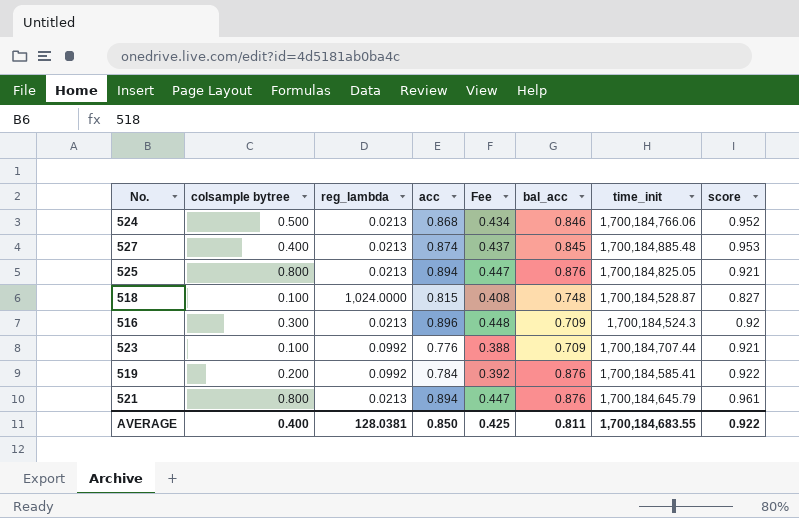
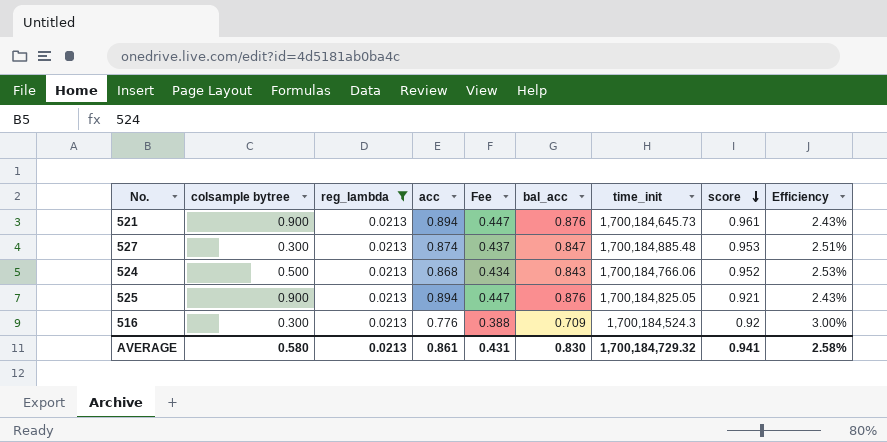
filter: none -> reg_lambda = 0.0213
row order: none -> score descending
column Efficiency | formula: none -> [reg_lambda] / [bal_acc]
521 | colsample bytree: 0.800 -> 0.900
521 | time_init: 1,700,184,645.79 -> 1,700,184,645.73
527 | colsample bytree: 0.400 -> 0.300
527 | bal_acc: 0.845 -> 0.847
524 | bal_acc: 0.846 -> 0.843
525 | colsample bytree: 0.800 -> 0.900
516 | acc: 0.896 -> 0.776
516 | Fee: 0.448 -> 0.388
AVERAGE | colsample bytree: 0.400 -> 0.580
AVERAGE | reg_lambda: 128.0381 -> 0.0213
AVERAGE | acc: 0.850 -> 0.861
AVERAGE | Fee: 0.425 -> 0.431
AVERAGE | bal_acc: 0.811 -> 0.830
AVERAGE | time_init: 1,700,184,683.55 -> 1,700,184,729.32
AVERAGE | score: 0.922 -> 0.941

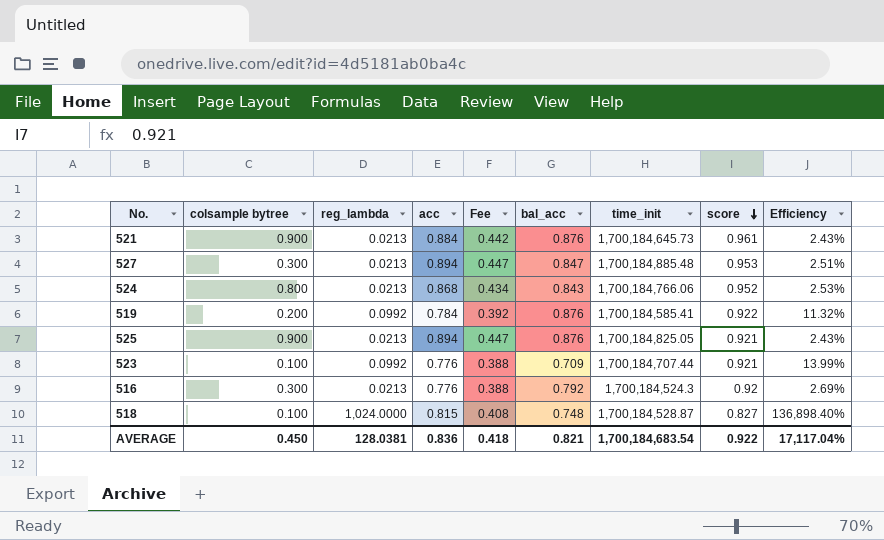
filter: reg_lambda = 0.0213 -> none
521 | acc: 0.894 -> 0.884
521 | Fee: 0.447 -> 0.442
527 | acc: 0.874 -> 0.894
527 | Fee: 0.437 -> 0.447
524 | colsample bytree: 0.500 -> 0.800
516 | bal_acc: 0.709 -> 0.792
516 | Efficiency: 3.00% -> 2.69%
AVERAGE | colsample bytree: 0.580 -> 0.450
AVERAGE | reg_lambda: 0.0213 -> 128.0381
AVERAGE | acc: 0.861 -> 0.836
AVERAGE | Fee: 0.431 -> 0.418
AVERAGE | bal_acc: 0.830 -> 0.821
AVERAGE | time_init: 1,700,184,729.32 -> 1,700,184,683.54
AVERAGE | score: 0.941 -> 0.922
AVERAGE | Efficiency: 2.58% -> 17,117.04%

